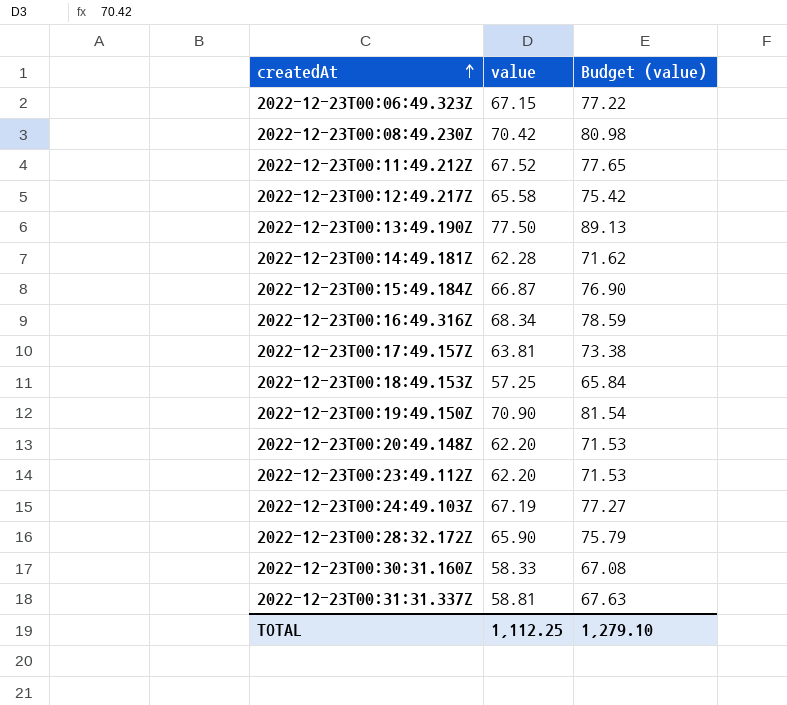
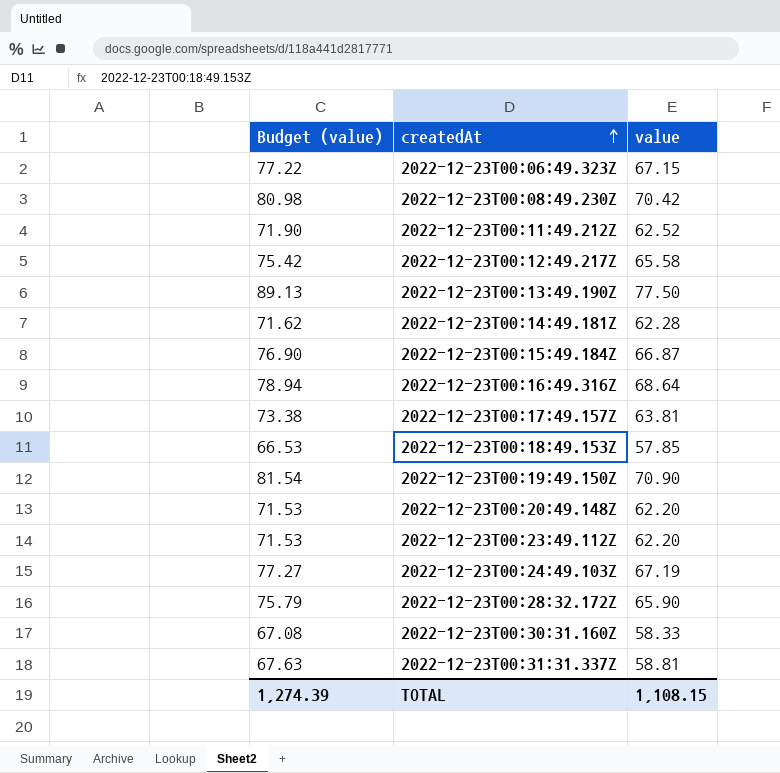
column Budget (value) | position: 3 -> 1
2022-12-23T00:11:49.212Z | Budget (value): 77.65 -> 71.90
2022-12-23T00:11:49.212Z | value: 67.52 -> 62.52
2022-12-23T00:16:49.316Z | Budget (value): 78.59 -> 78.94
2022-12-23T00:16:49.316Z | value: 68.34 -> 68.64
2022-12-23T00:18:49.153Z | Budget (value): 65.84 -> 66.53
2022-12-23T00:18:49.153Z | value: 57.25 -> 57.85
TOTAL | Budget (value): 1,279.10 -> 1,274.39
TOTAL | value: 1,112.25 -> 1,108.15

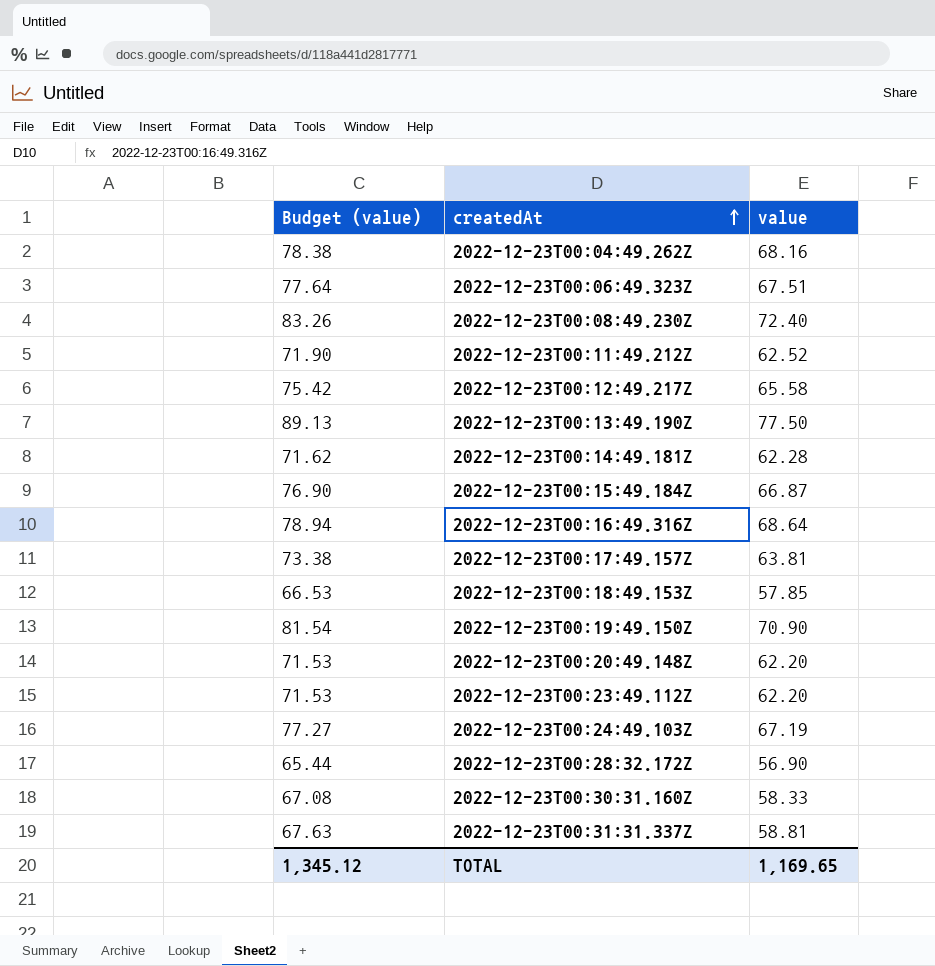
row 2022-12-23T00:04:49.262Z: none -> 78.38 | 68.16
2022-12-23T00:06:49.323Z | Budget (value): 77.22 -> 77.64
2022-12-23T00:06:49.323Z | value: 67.15 -> 67.51
2022-12-23T00:08:49.230Z | Budget (value): 80.98 -> 83.26
2022-12-23T00:08:49.230Z | value: 70.42 -> 72.40
2022-12-23T00:28:32.172Z | Budget (value): 75.79 -> 65.44
2022-12-23T00:28:32.172Z | value: 65.90 -> 56.90
TOTAL | Budget (value): 1,274.39 -> 1,345.12
TOTAL | value: 1,108.15 -> 1,169.65

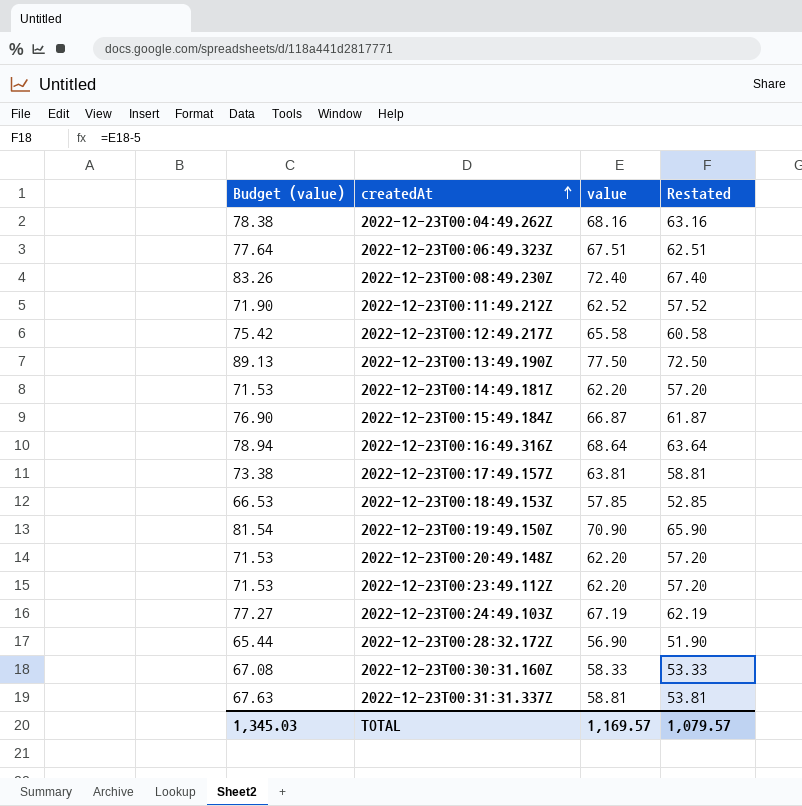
column Restated | formula: none -> [value] - 5
2022-12-23T00:14:49.181Z | Budget (value): 71.62 -> 71.53
2022-12-23T00:14:49.181Z | value: 62.28 -> 62.20
TOTAL | Budget (value): 1,345.12 -> 1,345.03
TOTAL | value: 1,169.65 -> 1,169.57

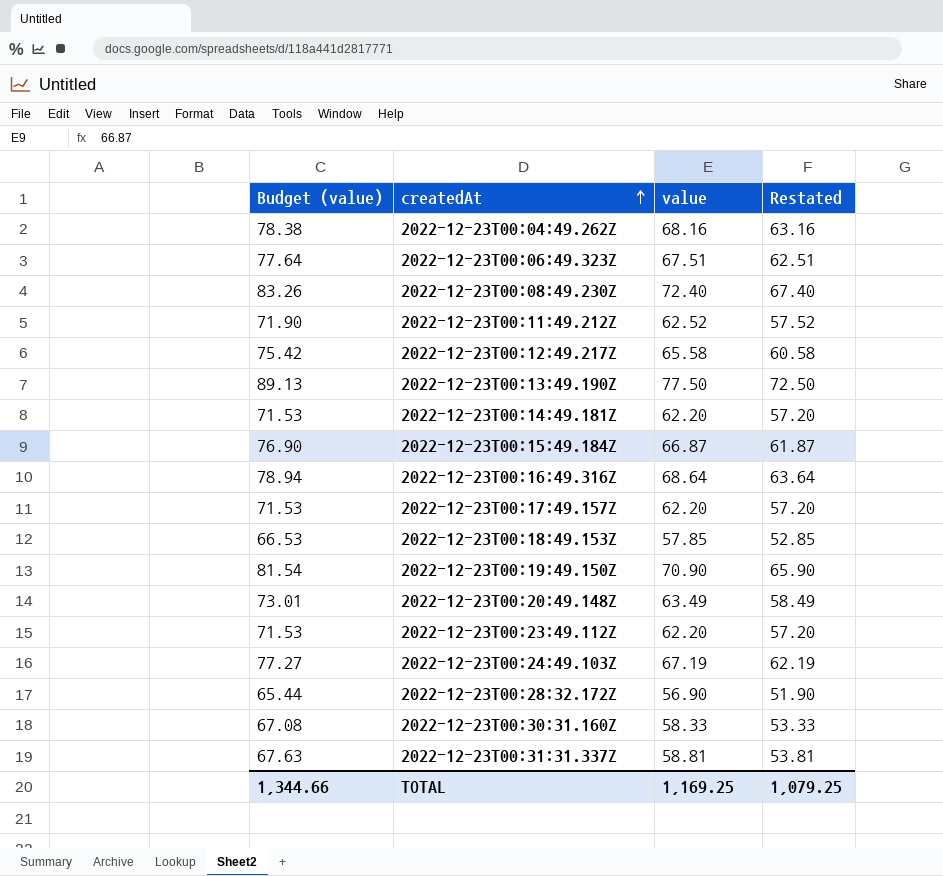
2022-12-23T00:17:49.157Z | Budget (value): 73.38 -> 71.53
2022-12-23T00:17:49.157Z | value: 63.81 -> 62.20
2022-12-23T00:17:49.157Z | Restated: 58.81 -> 57.20
2022-12-23T00:20:49.148Z | Budget (value): 71.53 -> 73.01
2022-12-23T00:20:49.148Z | value: 62.20 -> 63.49
2022-12-23T00:20:49.148Z | Restated: 57.20 -> 58.49
TOTAL | Budget (value): 1,345.03 -> 1,344.66
TOTAL | value: 1,169.57 -> 1,169.25
TOTAL | Restated: 1,079.57 -> 1,079.25

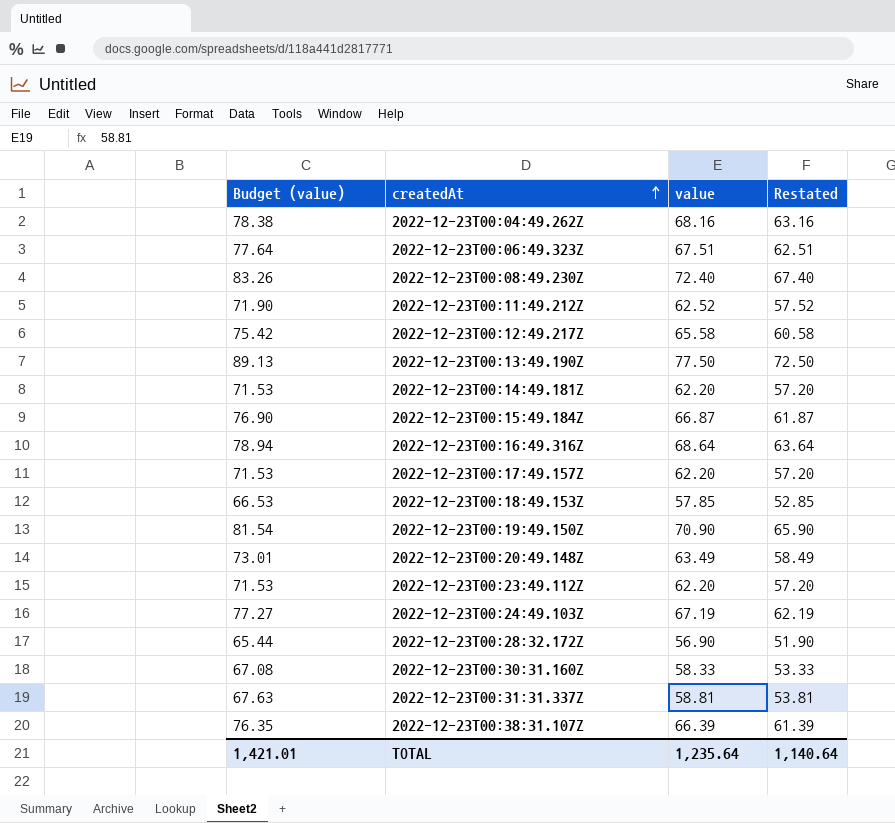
row 2022-12-23T00:38:31.107Z: none -> 76.35 | 66.39 | 61.39
TOTAL | Budget (value): 1,344.66 -> 1,421.01
TOTAL | value: 1,169.25 -> 1,235.64
TOTAL | Restated: 1,079.25 -> 1,140.64

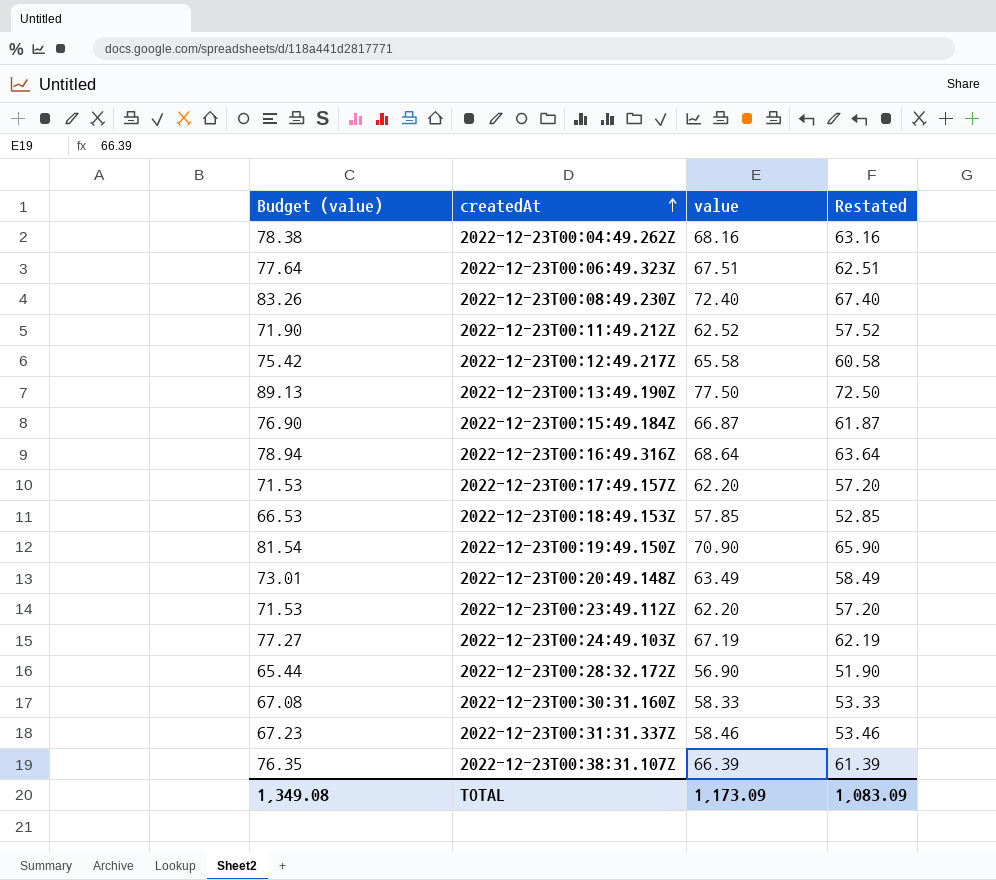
row 2022-12-23T00:14:49.181Z: 71.53 | 62.20 | 57.20 -> none
2022-12-23T00:31:31.337Z | Budget (value): 67.63 -> 67.23
2022-12-23T00:31:31.337Z | value: 58.81 -> 58.46
2022-12-23T00:31:31.337Z | Restated: 53.81 -> 53.46
TOTAL | Budget (value): 1,421.01 -> 1,349.08
TOTAL | value: 1,235.64 -> 1,173.09
TOTAL | Restated: 1,140.64 -> 1,083.09

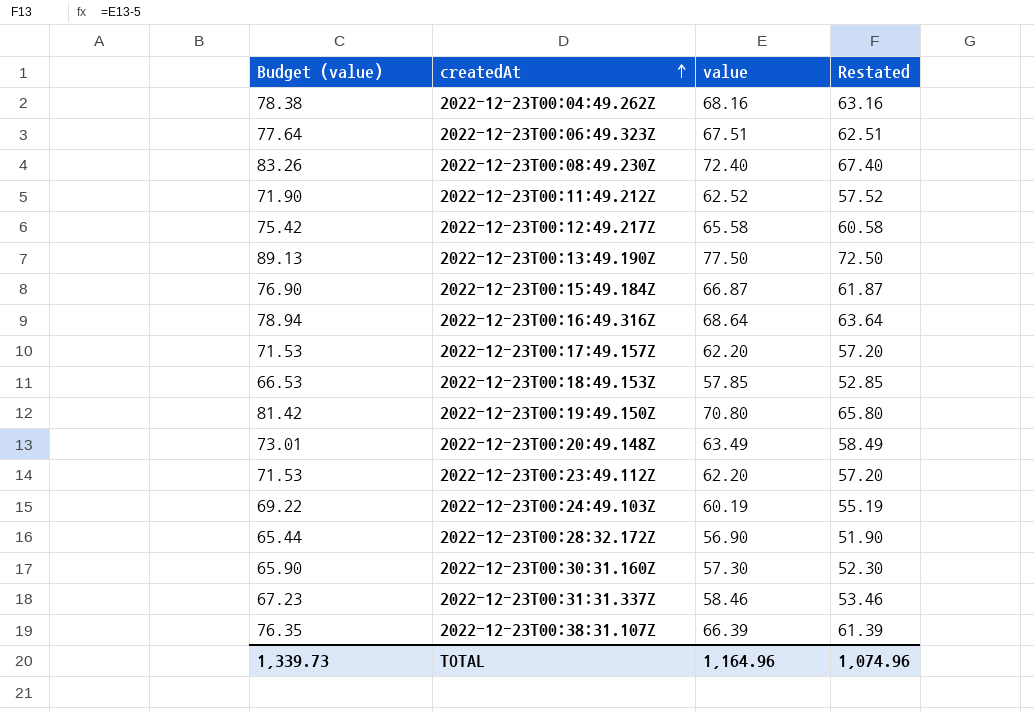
2022-12-23T00:19:49.150Z | Budget (value): 81.54 -> 81.42
2022-12-23T00:19:49.150Z | value: 70.90 -> 70.80
2022-12-23T00:19:49.150Z | Restated: 65.90 -> 65.80
2022-12-23T00:24:49.103Z | Budget (value): 77.27 -> 69.22
2022-12-23T00:24:49.103Z | value: 67.19 -> 60.19
2022-12-23T00:24:49.103Z | Restated: 62.19 -> 55.19
2022-12-23T00:30:31.160Z | Budget (value): 67.08 -> 65.90
2022-12-23T00:30:31.160Z | value: 58.33 -> 57.30
2022-12-23T00:30:31.160Z | Restated: 53.33 -> 52.30
TOTAL | Budget (value): 1,349.08 -> 1,339.73
TOTAL | value: 1,173.09 -> 1,164.96
TOTAL | Restated: 1,083.09 -> 1,074.96

